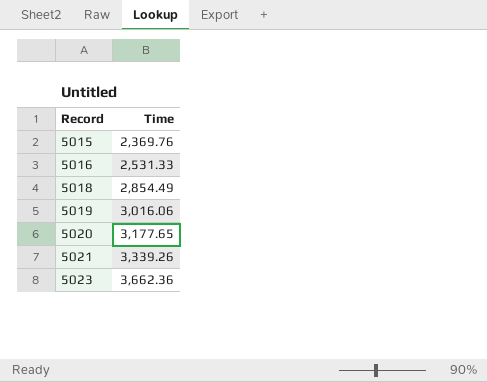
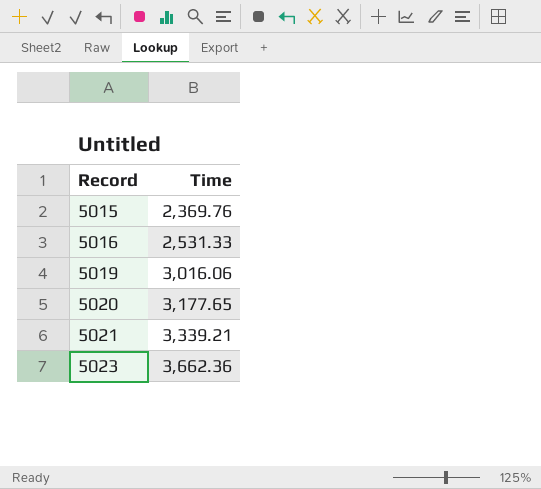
row 5018: 2,854.49 -> none
5021 | Time: 3,339.26 -> 3,339.21

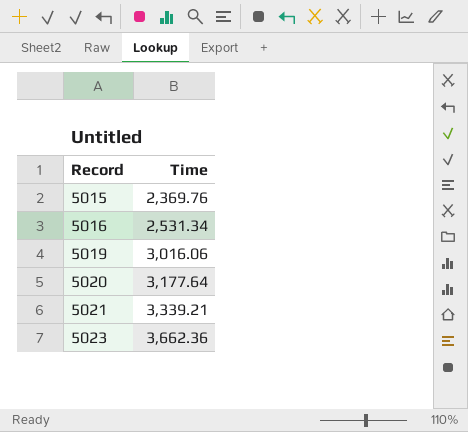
5016 | Time: 2,531.33 -> 2,531.34
5020 | Time: 3,177.65 -> 3,177.64

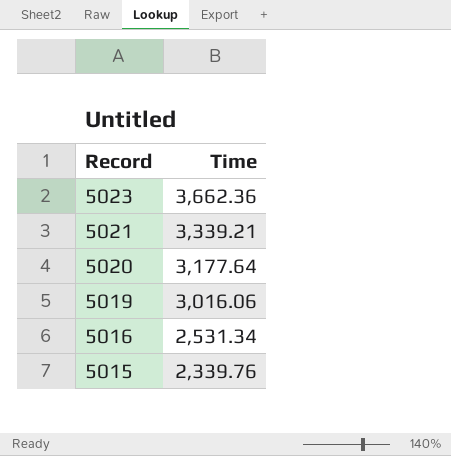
row order: Record ascending -> Record descending
5015 | Time: 2,369.76 -> 2,339.76

